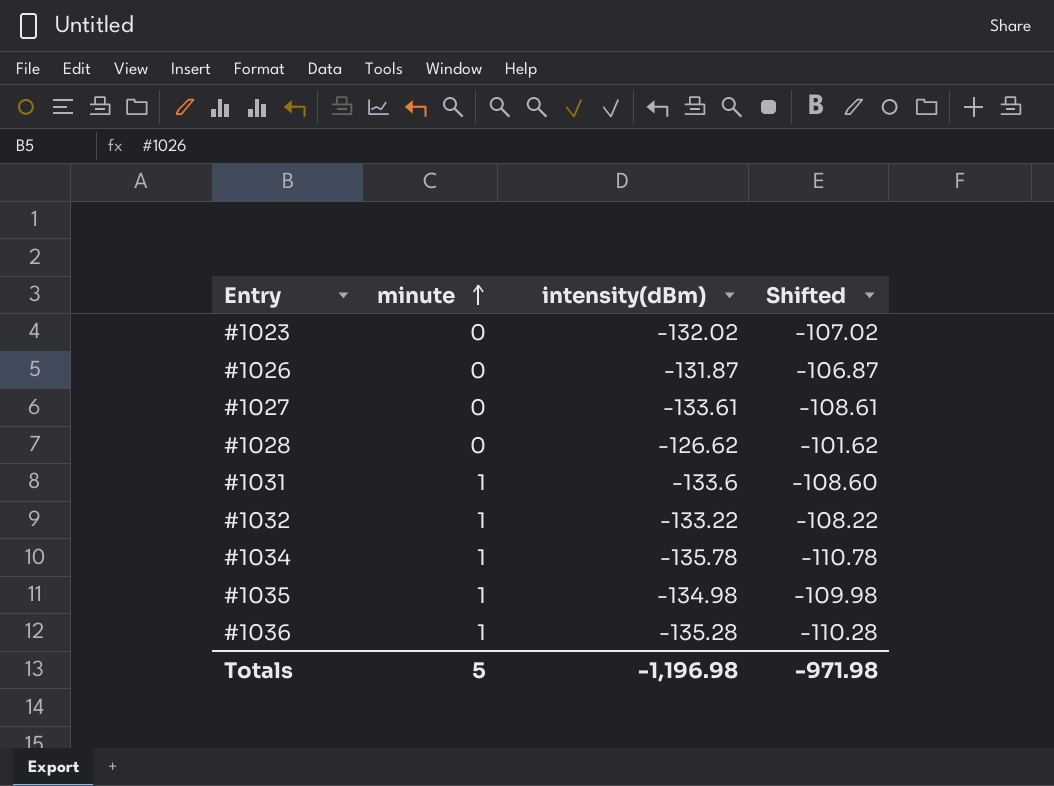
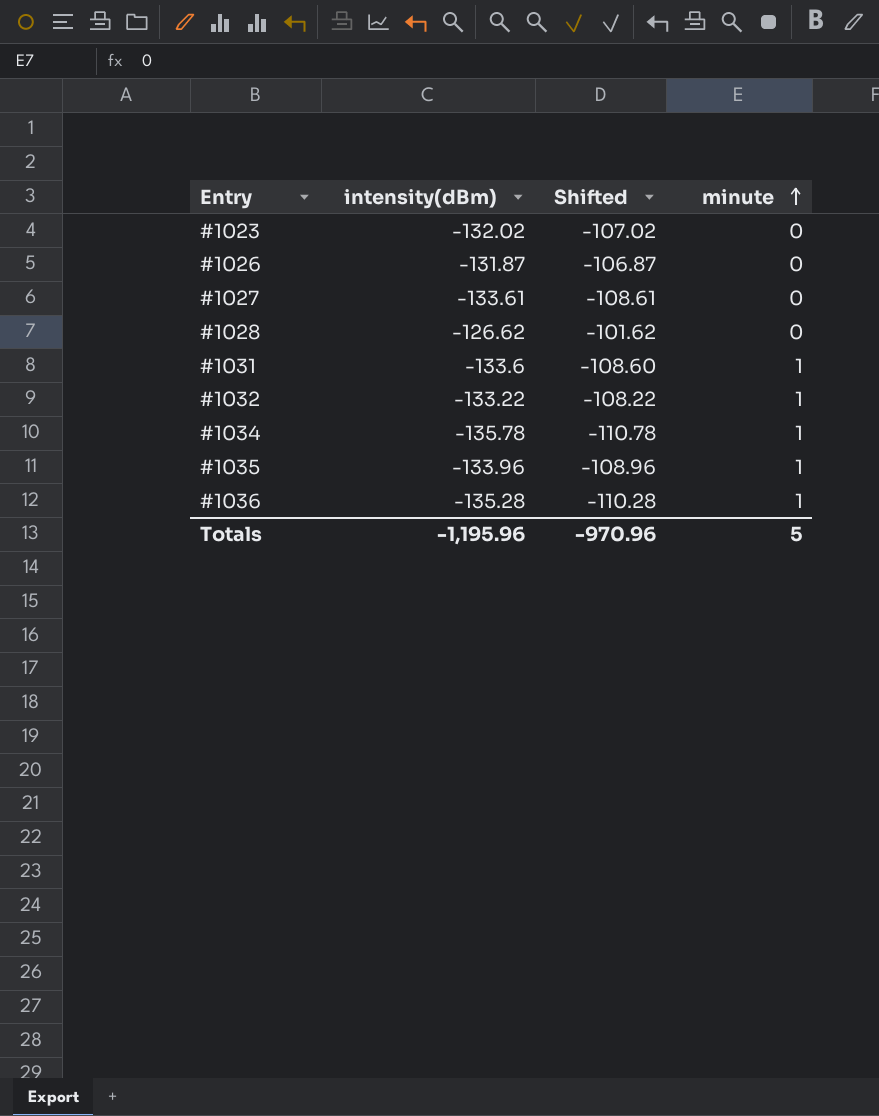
column minute | position: 2 -> 4
#1035 | intensity(dBm): -134.98 -> -133.96
#1035 | Shifted: -109.98 -> -108.96
Totals | intensity(dBm): -1,196.98 -> -1,195.96
Totals | Shifted: -971.98 -> -970.96

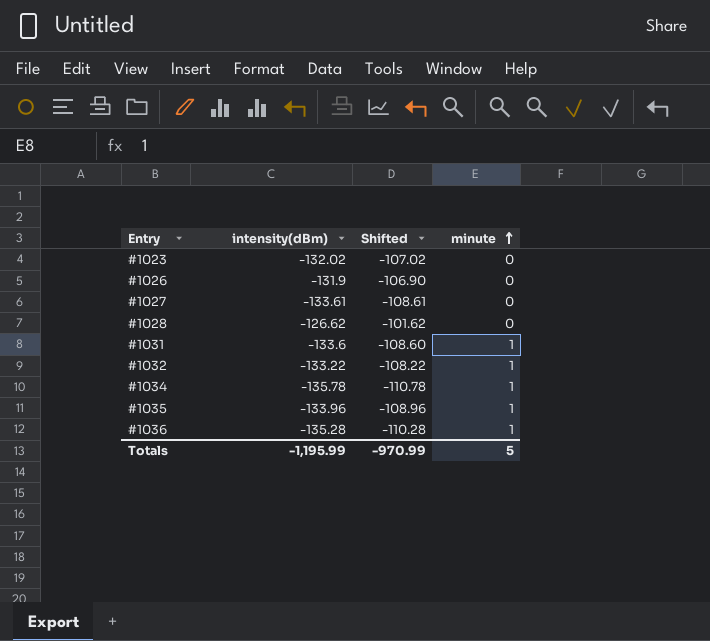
#1026 | intensity(dBm): -131.87 -> -131.9
#1026 | Shifted: -106.87 -> -106.90
Totals | intensity(dBm): -1,195.96 -> -1,195.99
Totals | Shifted: -970.96 -> -970.99

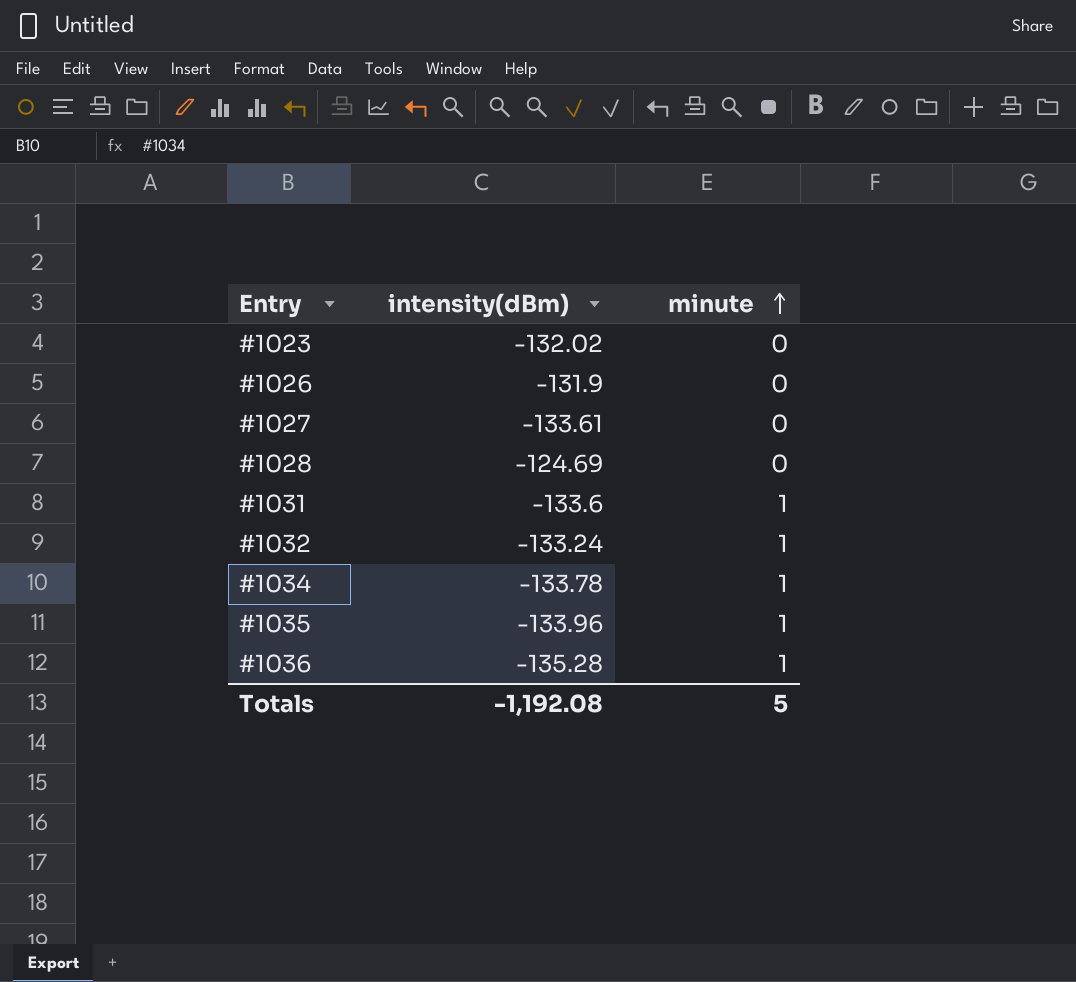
column Shifted | formula: [intensity(dBm)] + 25 -> none
#1028 | intensity(dBm): -126.62 -> -124.69
#1032 | intensity(dBm): -133.22 -> -133.24
#1034 | intensity(dBm): -135.78 -> -133.78
Totals | intensity(dBm): -1,195.99 -> -1,192.08

